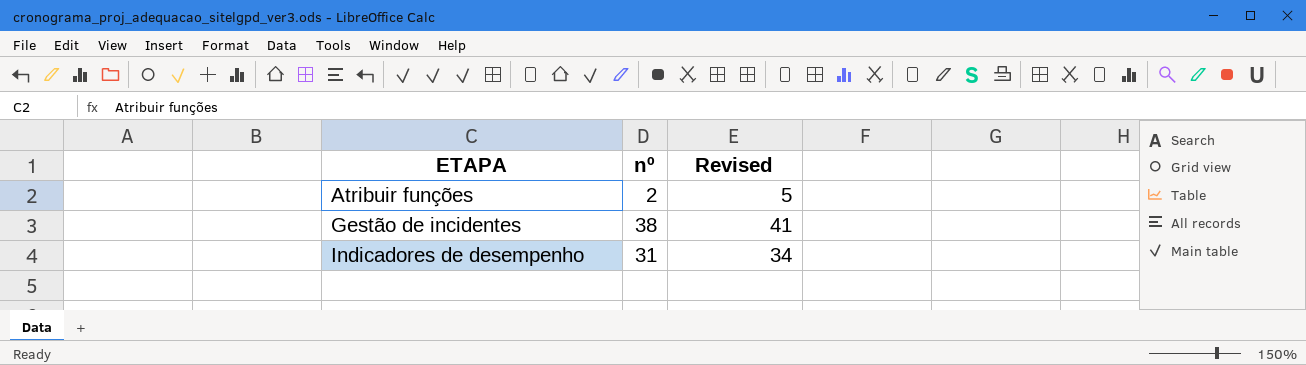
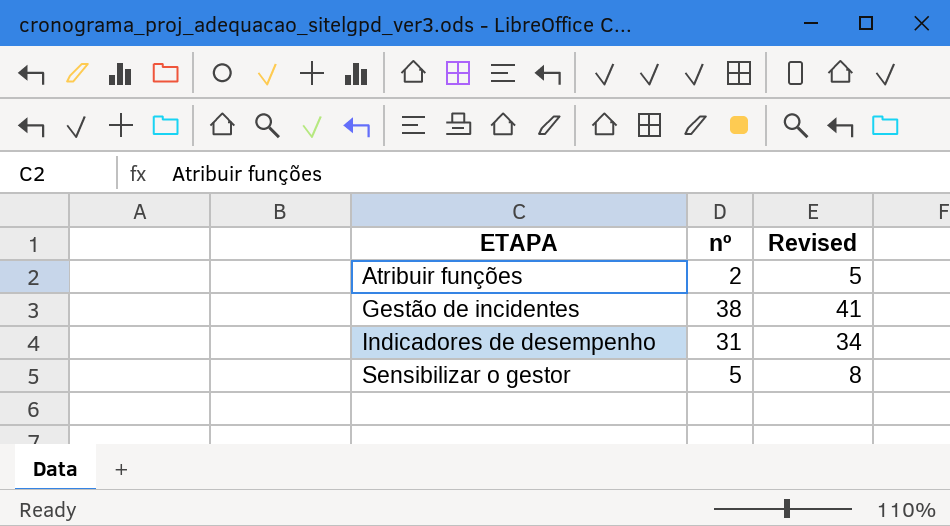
row Sensibilizar o gestor: none -> 5 | 8

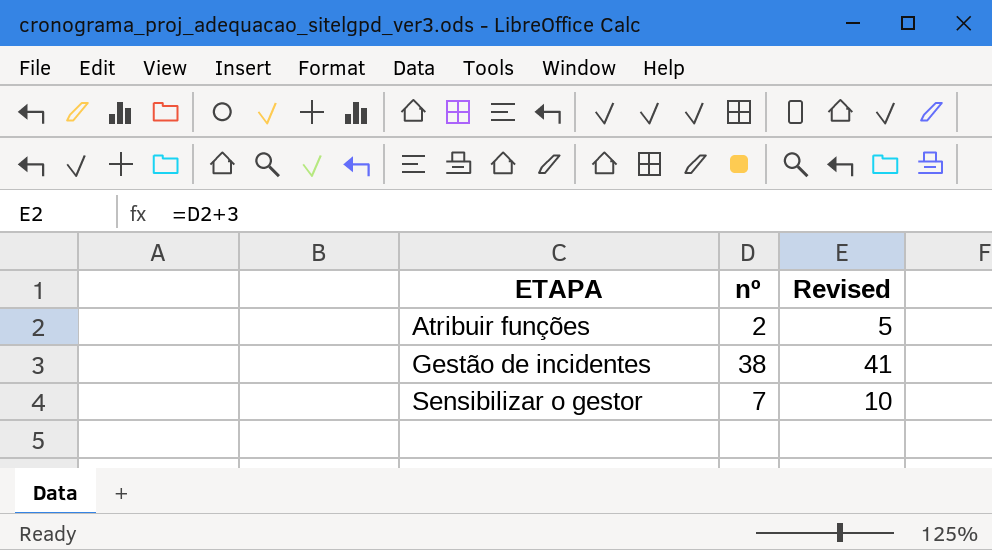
row Indicadores de desempenho: 31 | 34 -> none
Sensibilizar o gestor | nº: 5 -> 7
Sensibilizar o gestor | Revised: 8 -> 10

